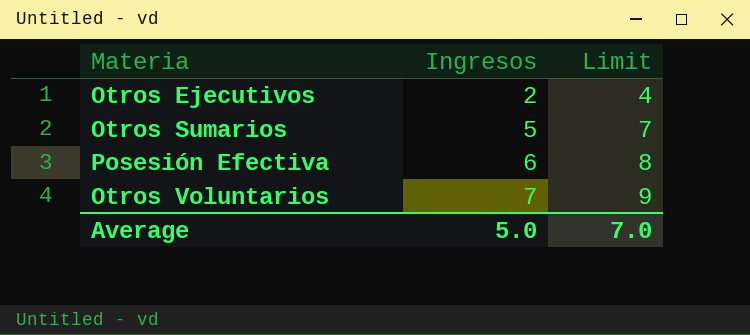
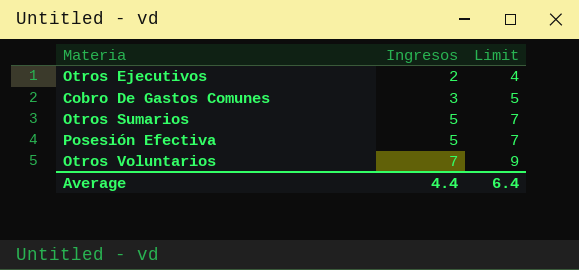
row Cobro De Gastos Comunes: none -> 3 | 5
Posesión Efectiva | Ingresos: 6 -> 5
Posesión Efectiva | Limit: 8 -> 7
Average | Ingresos: 5.0 -> 4.4
Average | Limit: 7.0 -> 6.4

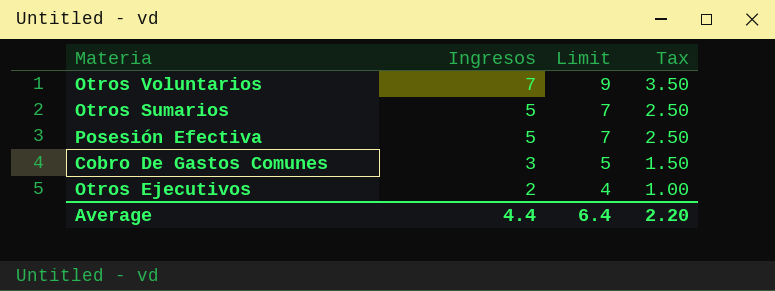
row order: Ingresos ascending -> Ingresos descending
column Tax | formula: none -> [Ingresos] * 0.5

